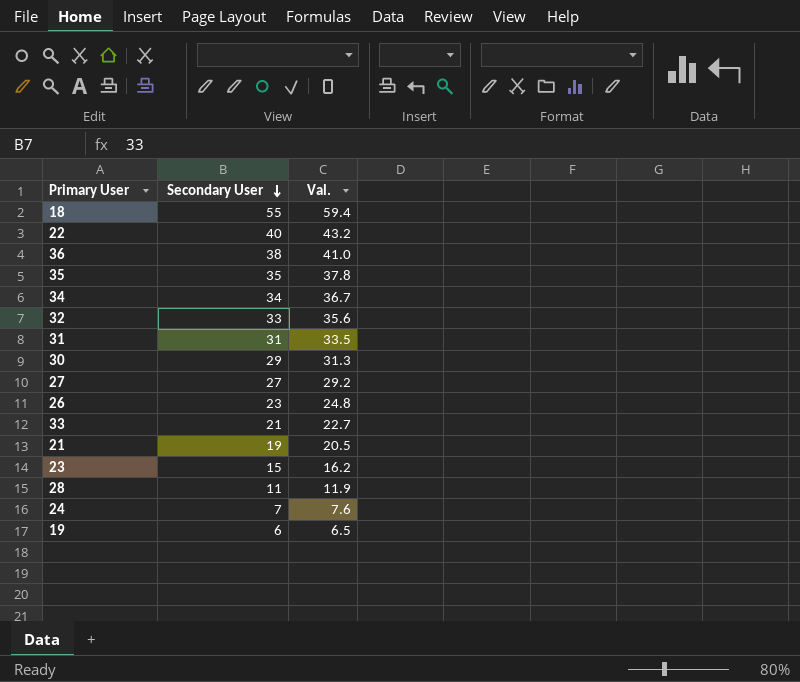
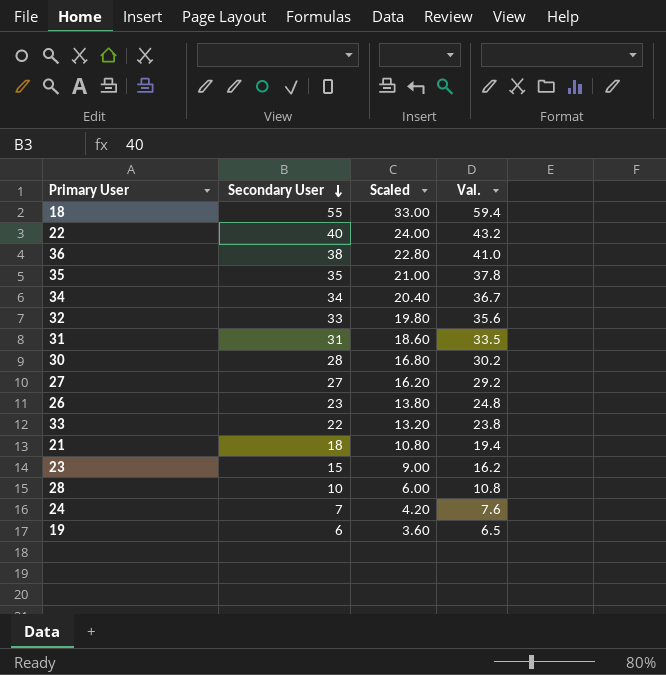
column Scaled | formula: none -> [Secondary User] * 0.6
30 | Secondary User: 29 -> 28
30 | Val.: 31.3 -> 30.2
33 | Secondary User: 21 -> 22
33 | Val.: 22.7 -> 23.8
21 | Secondary User: 19 -> 18
21 | Val.: 20.5 -> 19.4
28 | Secondary User: 11 -> 10
28 | Val.: 11.9 -> 10.8

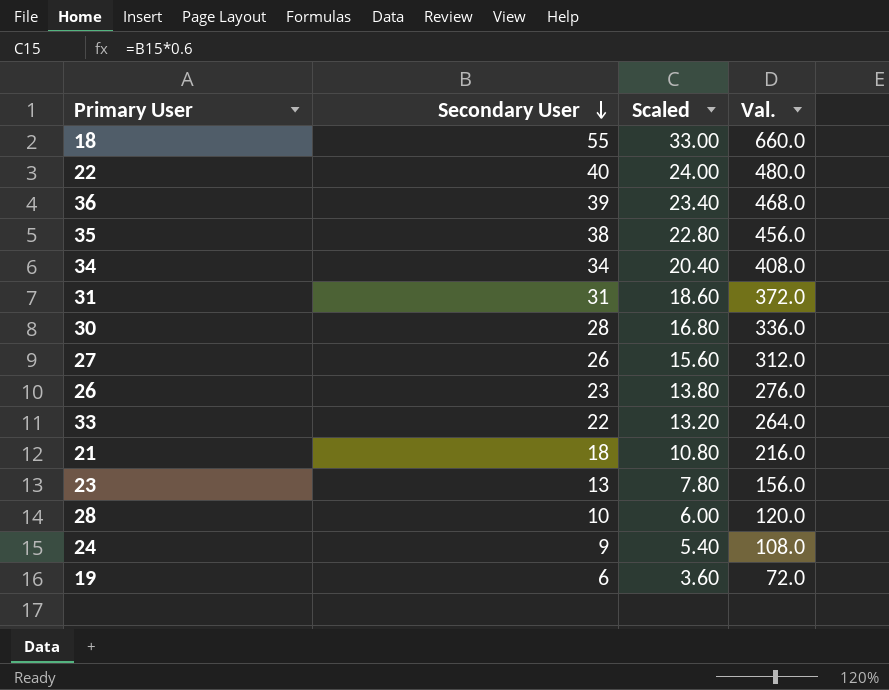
column Val. | formula: [Secondary User] * 1.08 -> [Secondary User] * 12
row 32: 33 | 19.80 | 35.6 -> none
36 | Secondary User: 38 -> 39
36 | Scaled: 22.80 -> 23.40
35 | Secondary User: 35 -> 38
35 | Scaled: 21.00 -> 22.80
27 | Secondary User: 27 -> 26
27 | Scaled: 16.20 -> 15.60
23 | Secondary User: 15 -> 13
23 | Scaled: 9.00 -> 7.80
24 | Secondary User: 7 -> 9
24 | Scaled: 4.20 -> 5.40

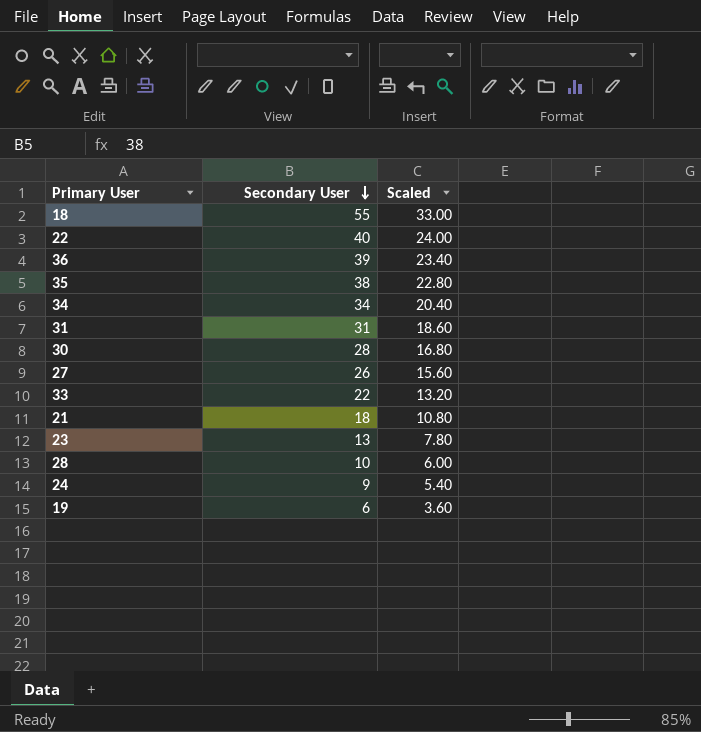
column Val. | formula: [Secondary User] * 12 -> none
row 26: 23 | 13.80 | 276.0 -> none

